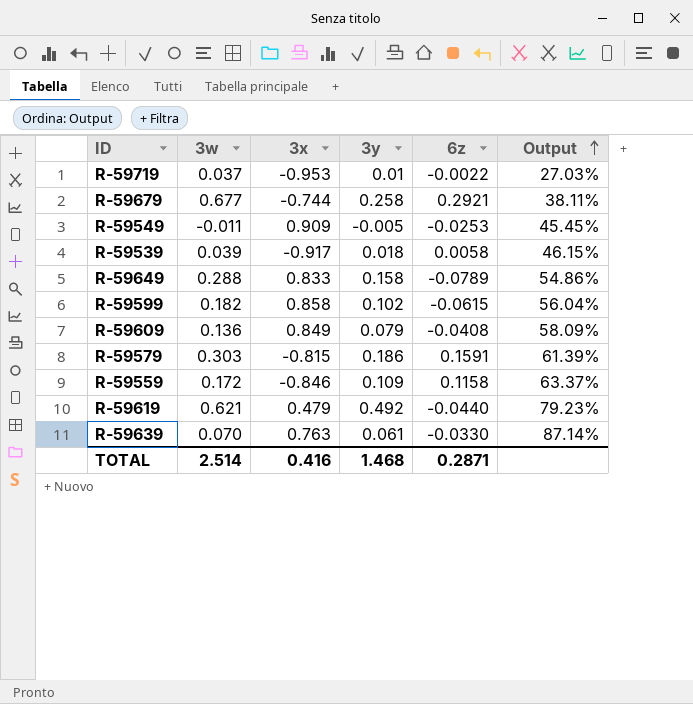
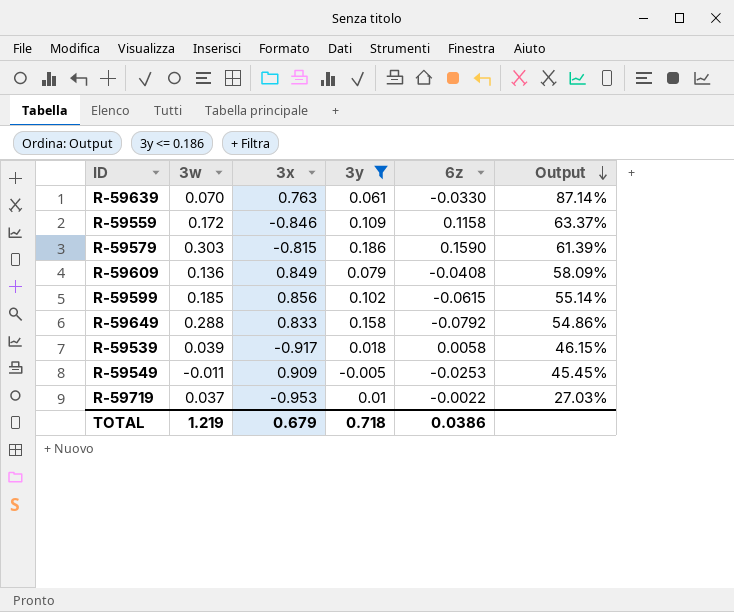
filter: none -> 3y <= 0.186
row order: Output ascending -> Output descending
R-59579 | 6z: 0.1591 -> 0.1590
R-59599 | 3w: 0.182 -> 0.185
R-59599 | 3x: 0.858 -> 0.856
R-59599 | Output: 56.04% -> 55.14%
R-59649 | 6z: -0.0789 -> -0.0792
TOTAL | 3w: 2.514 -> 1.219
TOTAL | 3x: 0.416 -> 0.679
TOTAL | 3y: 1.468 -> 0.718
TOTAL | 6z: 0.2871 -> 0.0386

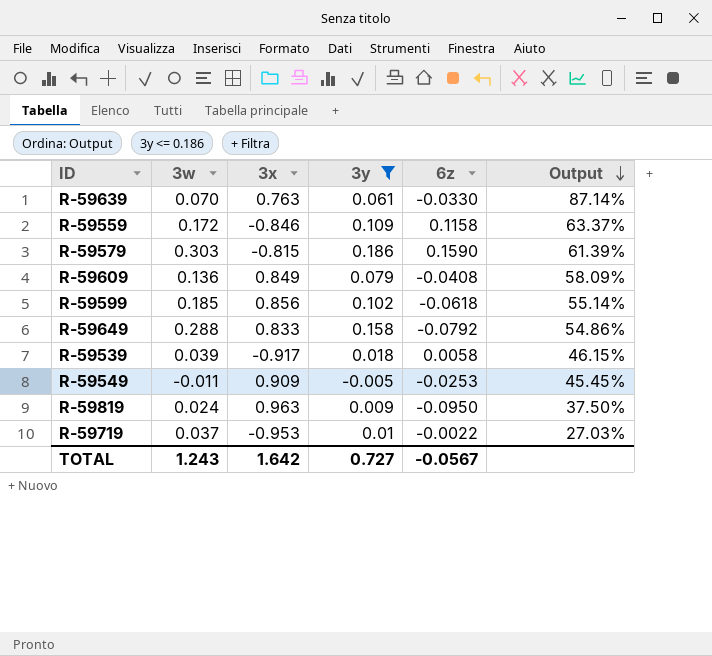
R-59599 | 6z: -0.0615 -> -0.0618
row R-59819: none -> 0.024 | 0.963 | 0.009 | -0.0950 | 37.50%
TOTAL | 3w: 1.219 -> 1.243
TOTAL | 3x: 0.679 -> 1.642
TOTAL | 3y: 0.718 -> 0.727
TOTAL | 6z: 0.0386 -> -0.0567

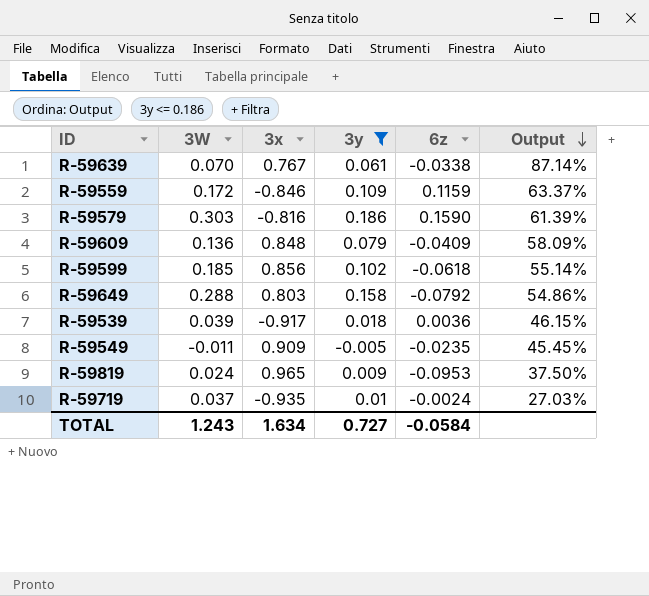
column name: 3w -> 3W
R-59639 | 3x: 0.763 -> 0.767
R-59639 | 6z: -0.0330 -> -0.0338
R-59559 | 6z: 0.1158 -> 0.1159
R-59579 | 3x: -0.815 -> -0.816
R-59609 | 3x: 0.849 -> 0.848
R-59609 | 6z: -0.0408 -> -0.0409
R-59649 | 3x: 0.833 -> 0.803
R-59539 | 6z: 0.0058 -> 0.0036
R-59549 | 6z: -0.0253 -> -0.0235
R-59819 | 3x: 0.963 -> 0.965
R-59819 | 6z: -0.0950 -> -0.0953
R-59719 | 3x: -0.953 -> -0.935
R-59719 | 6z: -0.0022 -> -0.0024
TOTAL | 3x: 1.642 -> 1.634
TOTAL | 6z: -0.0567 -> -0.0584

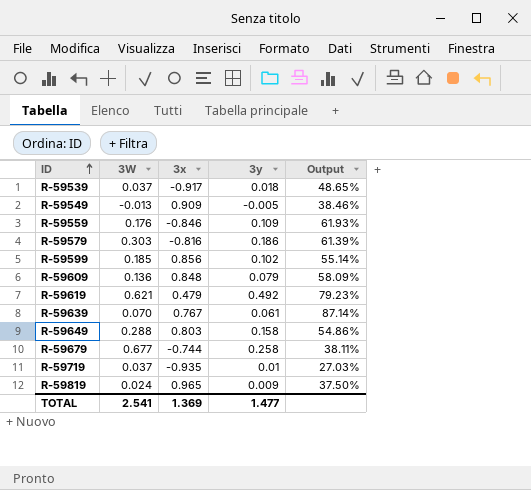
filter: 3y <= 0.186 -> none
row order: Output descending -> ID ascending
column 6z | position: 5 -> none
R-59539 | 3W: 0.039 -> 0.037
R-59539 | Output: 46.15% -> 48.65%
R-59549 | 3W: -0.011 -> -0.013
R-59549 | Output: 45.45% -> 38.46%
R-59559 | 3W: 0.172 -> 0.176
R-59559 | Output: 63.37% -> 61.93%
TOTAL | 3W: 1.243 -> 2.541
TOTAL | 3x: 1.634 -> 1.369
TOTAL | 3y: 0.727 -> 1.477

